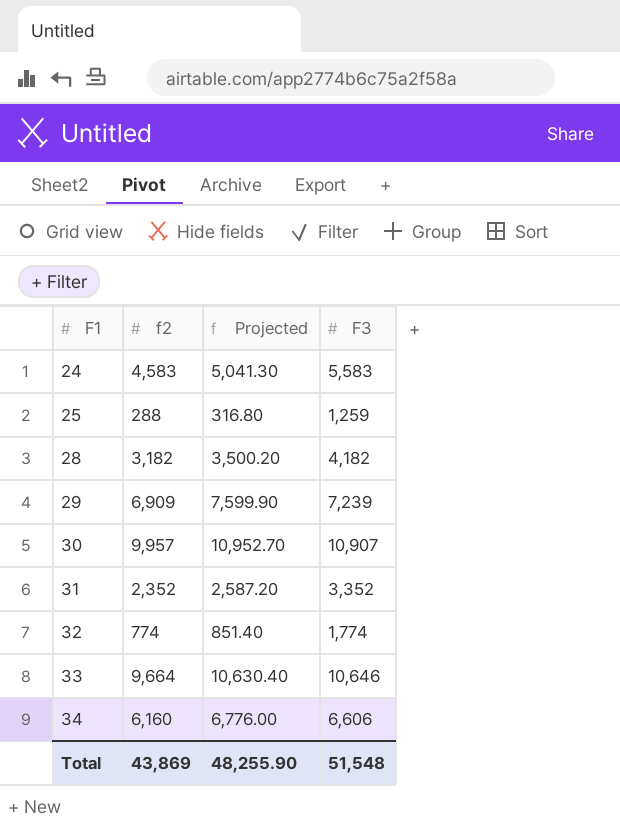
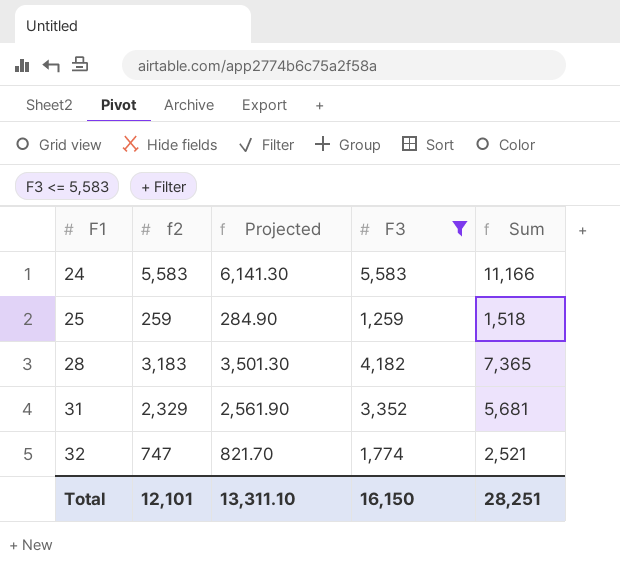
filter: none -> F3 <= 5,583
column Sum | formula: none -> [f2] + [F3]
24 | f2: 4,583 -> 5,583
24 | Projected: 5,041.30 -> 6,141.30
25 | f2: 288 -> 259
25 | Projected: 316.80 -> 284.90
28 | f2: 3,182 -> 3,183
28 | Projected: 3,500.20 -> 3,501.30
31 | f2: 2,352 -> 2,329
31 | Projected: 2,587.20 -> 2,561.90
32 | f2: 774 -> 747
32 | Projected: 851.40 -> 821.70
Total | f2: 43,869 -> 12,101
Total | Projected: 48,255.90 -> 13,311.10
Total | F3: 51,548 -> 16,150

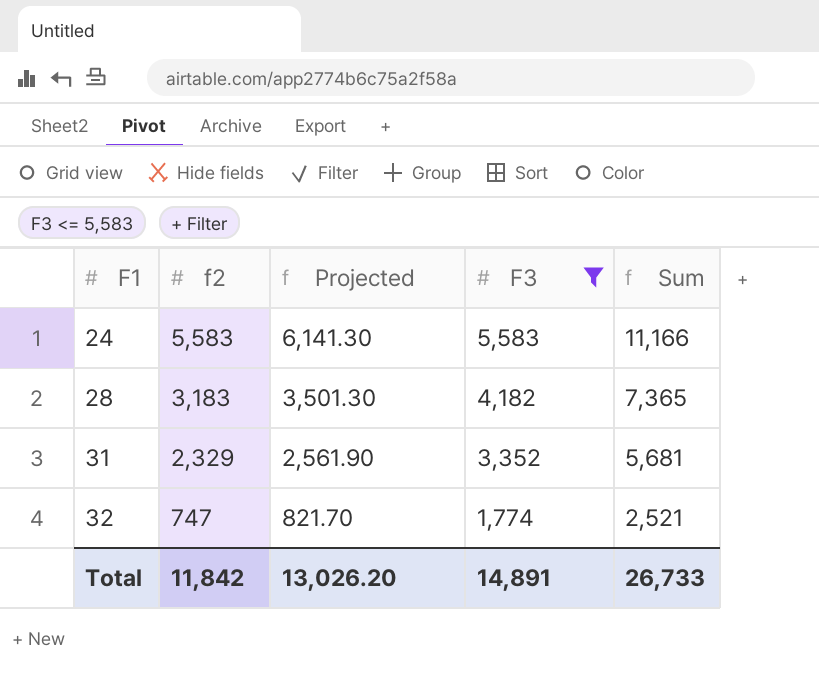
row 25: 259 | 284.90 | 1,259 | 1,518 -> none
Total | f2: 12,101 -> 11,842
Total | Projected: 13,311.10 -> 13,026.20
Total | F3: 16,150 -> 14,891
Total | Sum: 28,251 -> 26,733

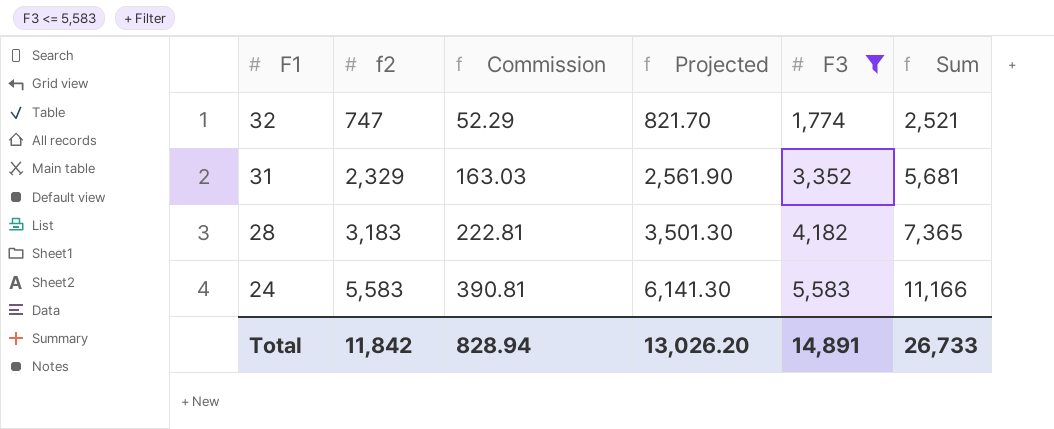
row order: F1 ascending -> F1 descending
column Commission | formula: none -> [f2] * 0.07

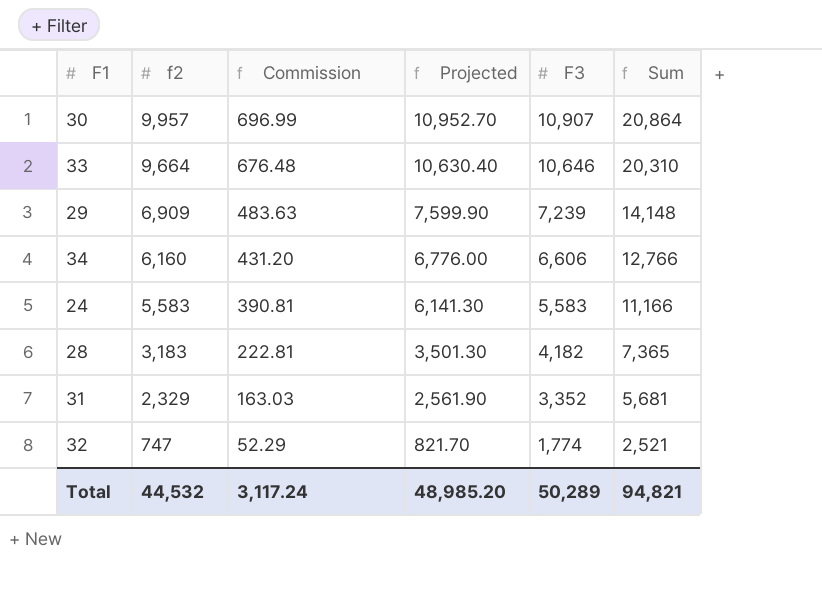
filter: F3 <= 5,583 -> none
row order: F1 descending -> f2 descending
Total | f2: 11,842 -> 44,532
Total | Commission: 828.94 -> 3,117.24
Total | Projected: 13,026.20 -> 48,985.20
Total | F3: 14,891 -> 50,289
Total | Sum: 26,733 -> 94,821

